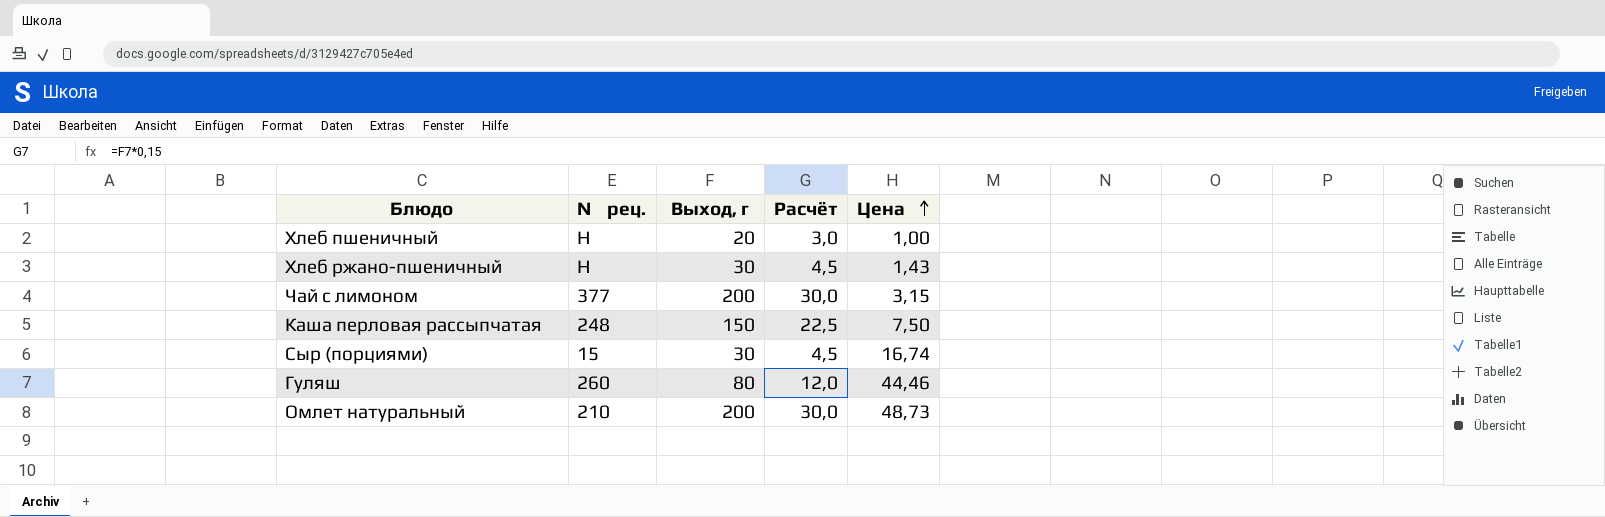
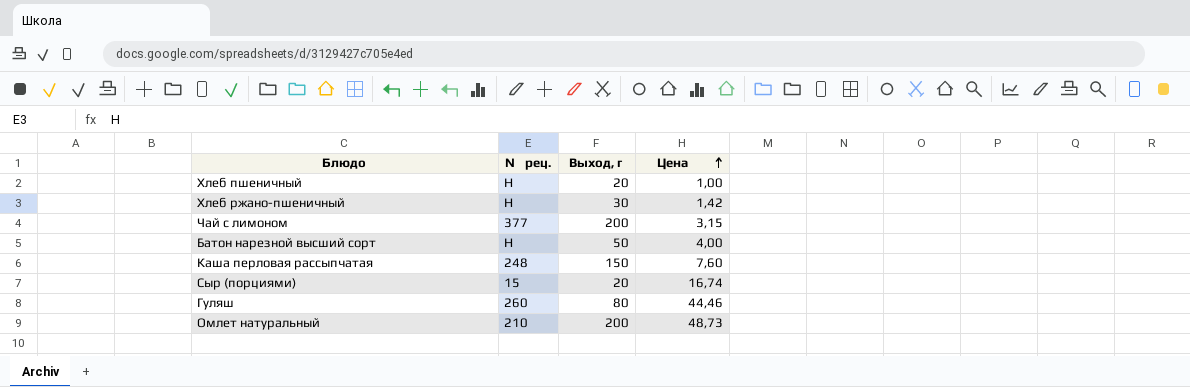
column Расчёт | formula: [Выход, г] * 0,15 -> none
Хлеб ржано-пшеничный | Цена: 1,43 -> 1,42
row Батон нарезной высший сорт: none -> Н | 50 | 4,00
Каша перловая рассыпчатая | Цена: 7,50 -> 7,60
Сыр (порциями) | Выход, г: 30 -> 20

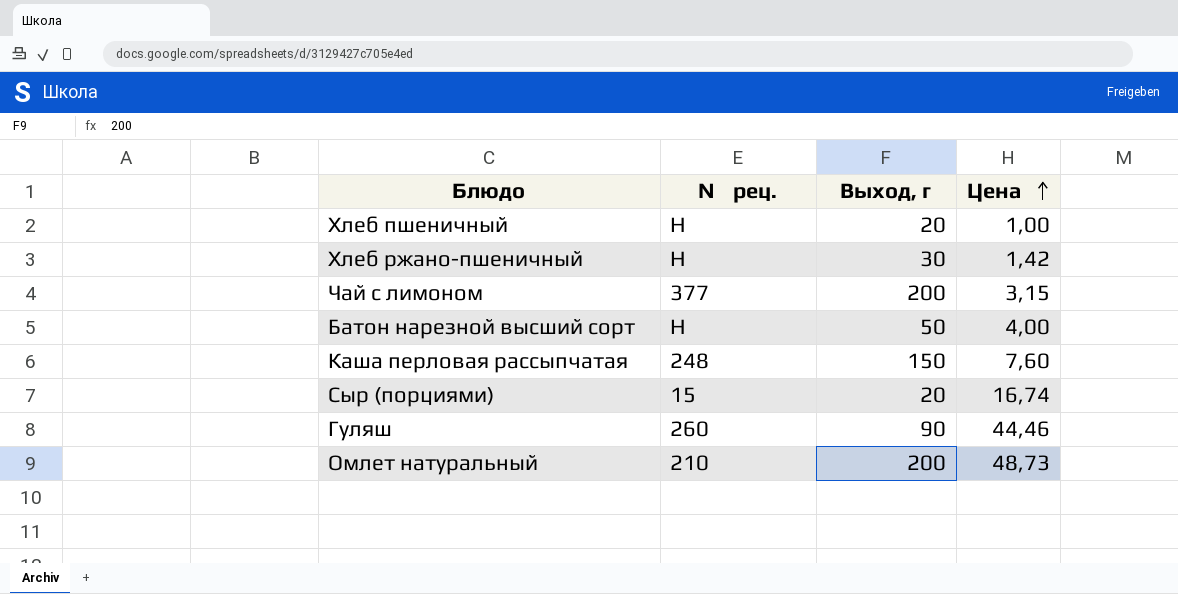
Гуляш | Выход, г: 80 -> 90

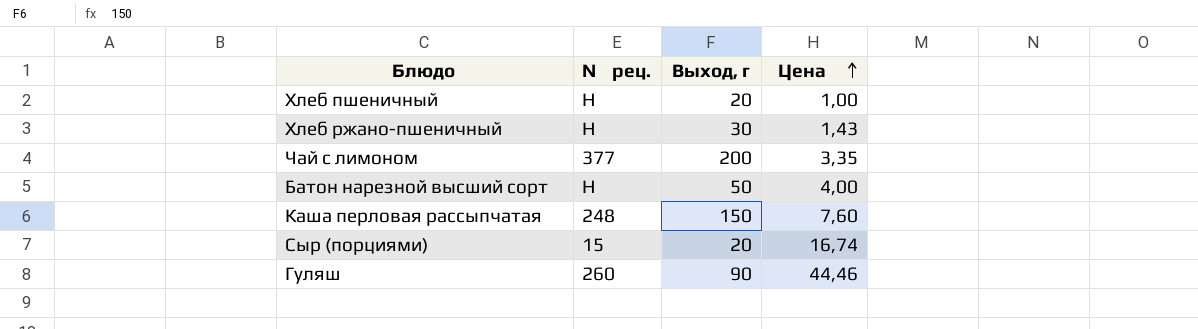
row Омлет натуральный: 210 | 200 | 48,73 -> none
Хлеб ржано-пшеничный | Цена: 1,42 -> 1,43
Чай с лимоном | Цена: 3,15 -> 3,35

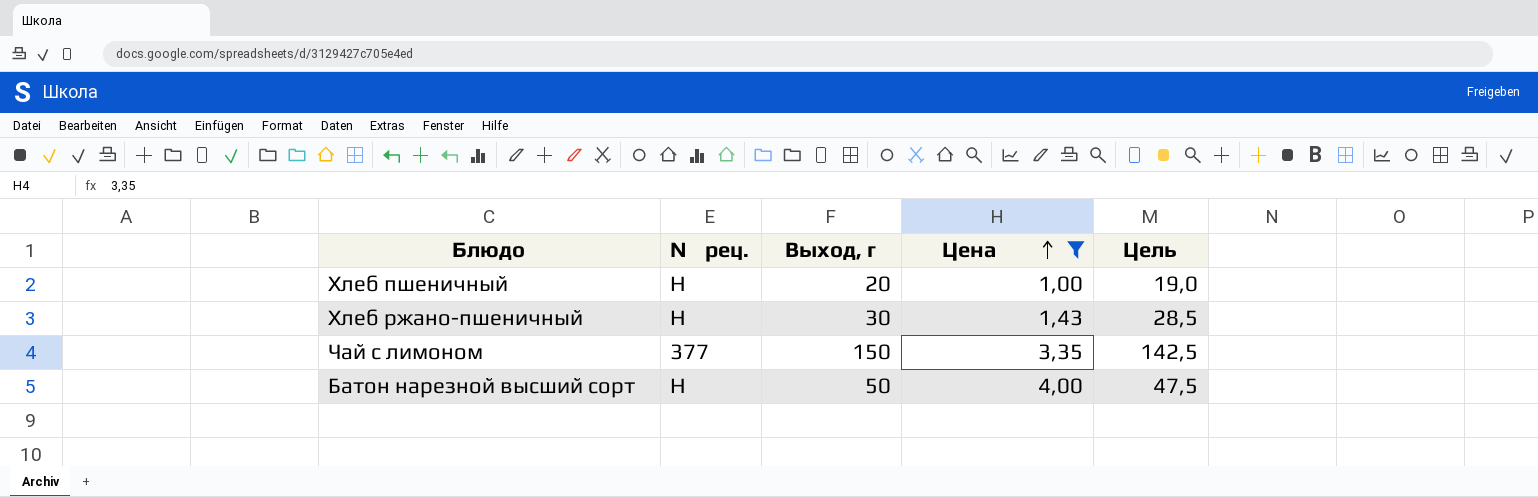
filter: none -> Цена <= 4,00
column Цель | formula: none -> [Выход, г] * 0,95
Чай с лимоном | Выход, г: 200 -> 150

